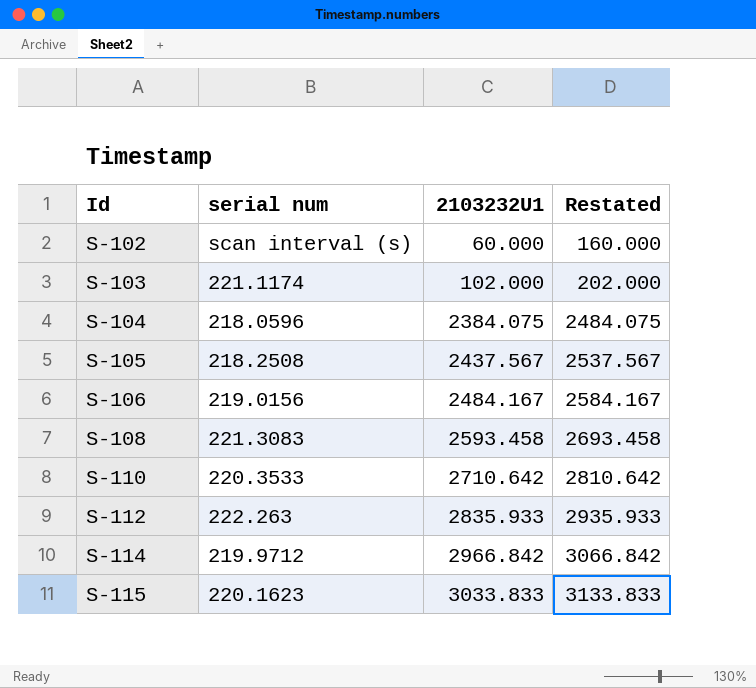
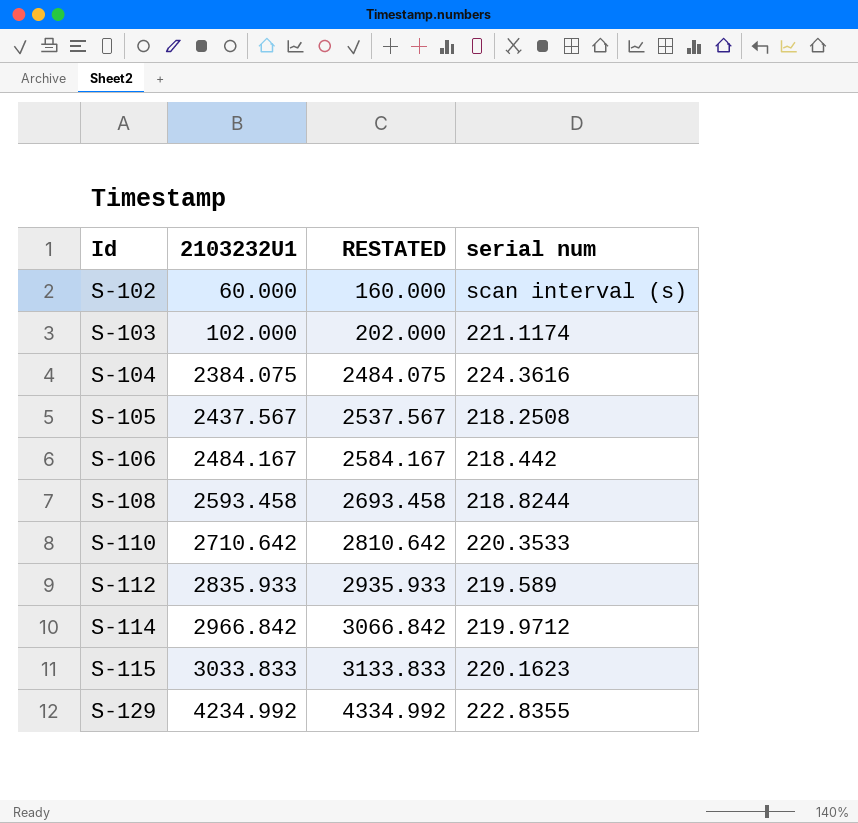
column name: Restated -> RESTATED
column serial num | position: 2 -> 4
S-104 | serial num: 218.0596 -> 224.3616
S-106 | serial num: 219.0156 -> 218.442
S-108 | serial num: 221.3083 -> 218.8244
S-112 | serial num: 222.263 -> 219.589
row S-129: none -> 4234.992 | 4334.992 | 222.8355

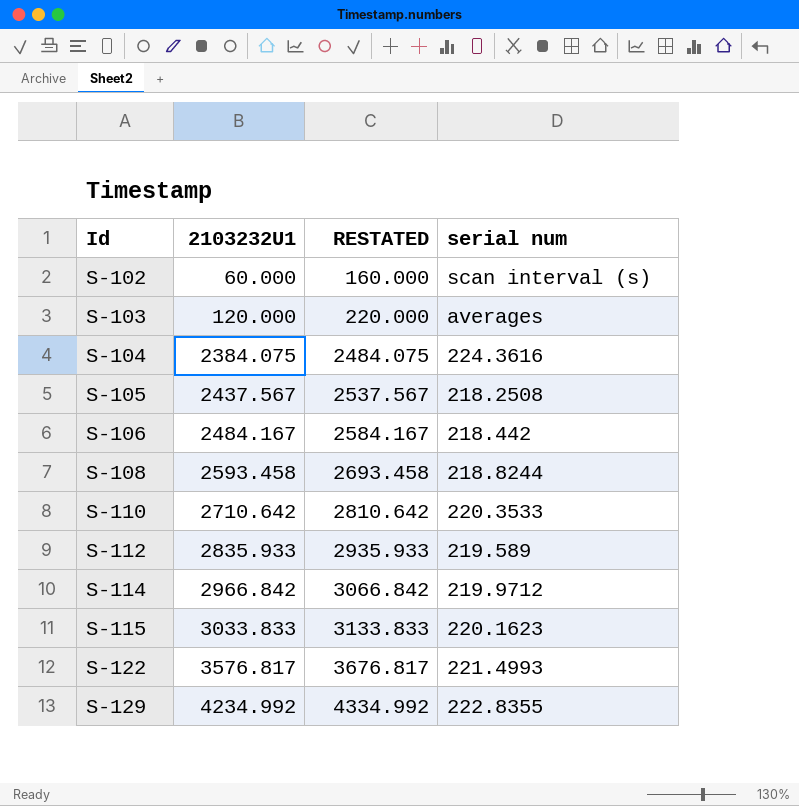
S-103 | 2103232U1: 102.000 -> 120.000
S-103 | RESTATED: 202.000 -> 220.000
S-103 | serial num: 221.1174 -> averages
row S-122: none -> 3576.817 | 3676.817 | 221.4993

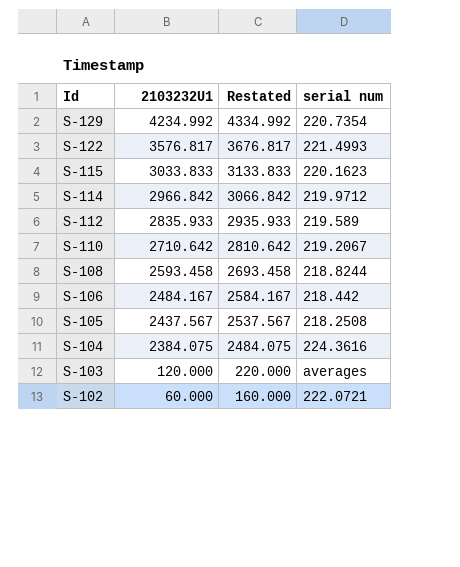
row order: Id ascending -> Id descending
column name: RESTATED -> Restated
S-129 | serial num: 222.8355 -> 220.7354
S-110 | serial num: 220.3533 -> 219.2067
S-102 | serial num: scan interval (s) -> 222.0721

